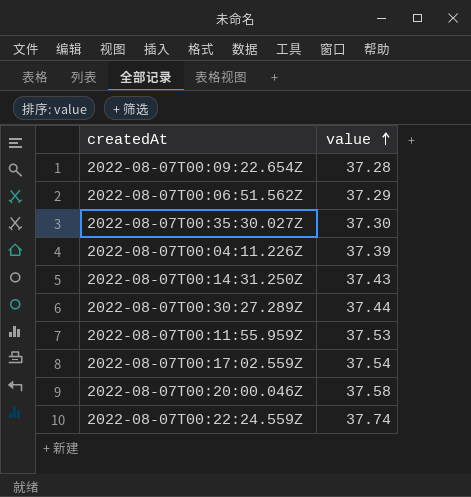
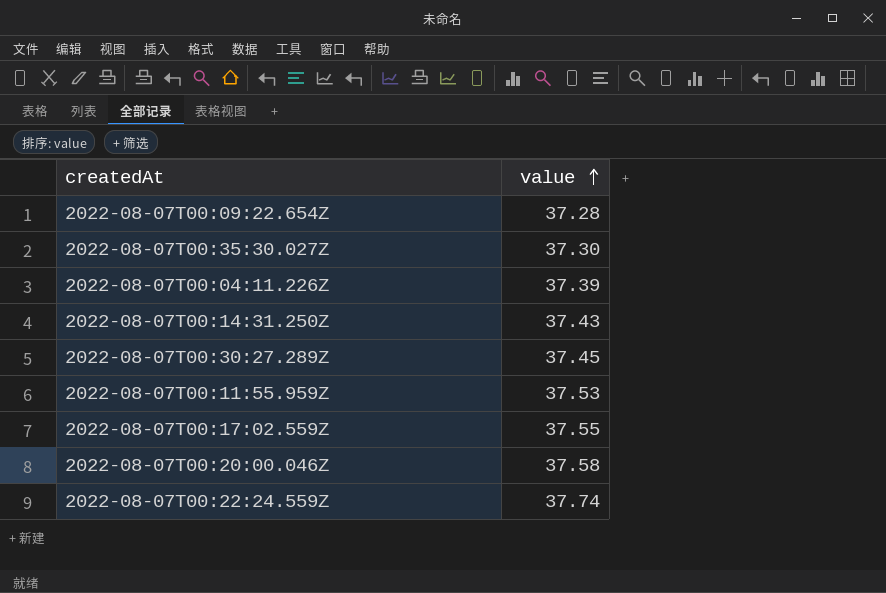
row 2022-08-07T00:06:51.562Z: 37.29 -> none
2022-08-07T00:30:27.289Z | value: 37.44 -> 37.45
2022-08-07T00:17:02.559Z | value: 37.54 -> 37.55

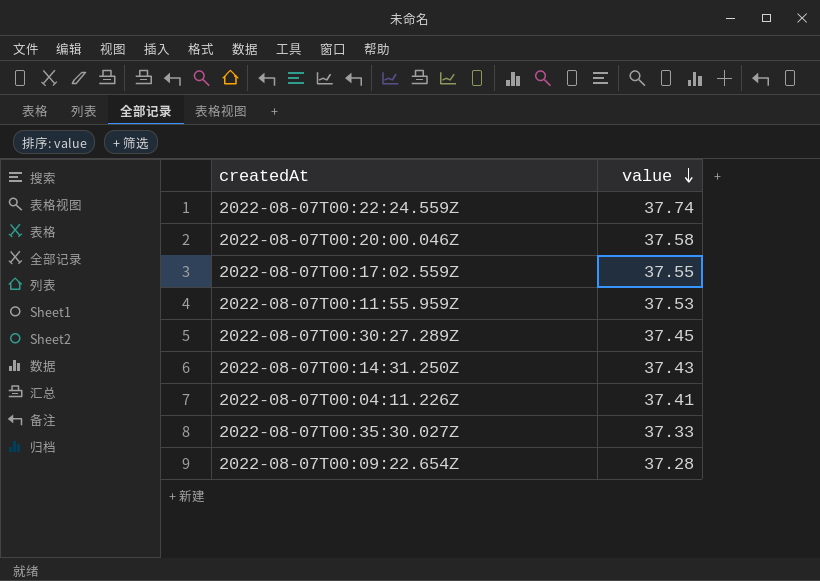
row order: value ascending -> value descending
2022-08-07T00:04:11.226Z | value: 37.39 -> 37.41
2022-08-07T00:35:30.027Z | value: 37.30 -> 37.33

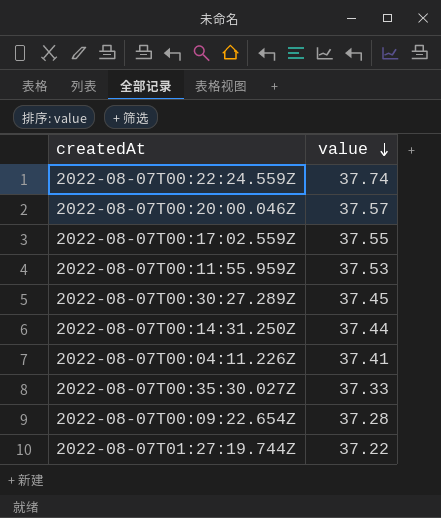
2022-08-07T00:20:00.046Z | value: 37.58 -> 37.57
2022-08-07T00:14:31.250Z | value: 37.43 -> 37.44
row 2022-08-07T01:27:19.744Z: none -> 37.22

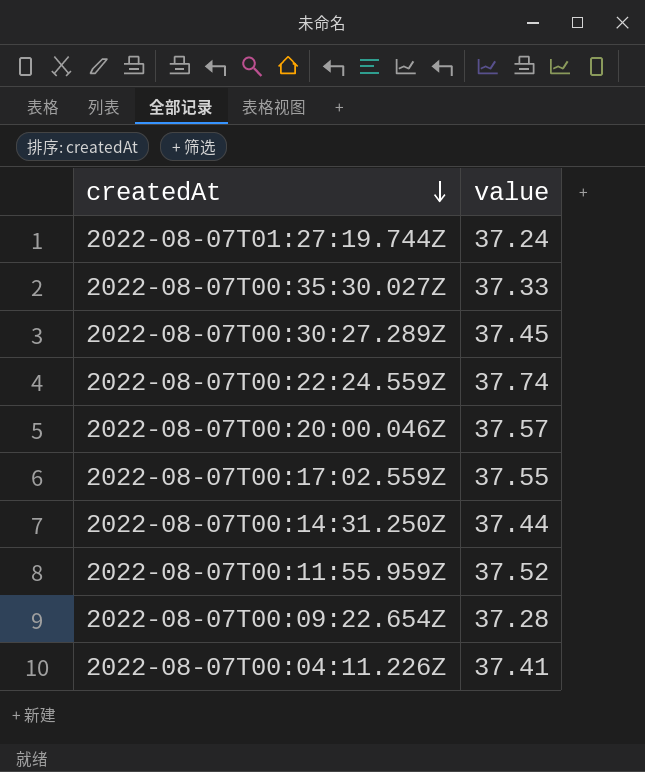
row order: value descending -> createdAt descending
2022-08-07T01:27:19.744Z | value: 37.22 -> 37.24
2022-08-07T00:11:55.959Z | value: 37.53 -> 37.52

